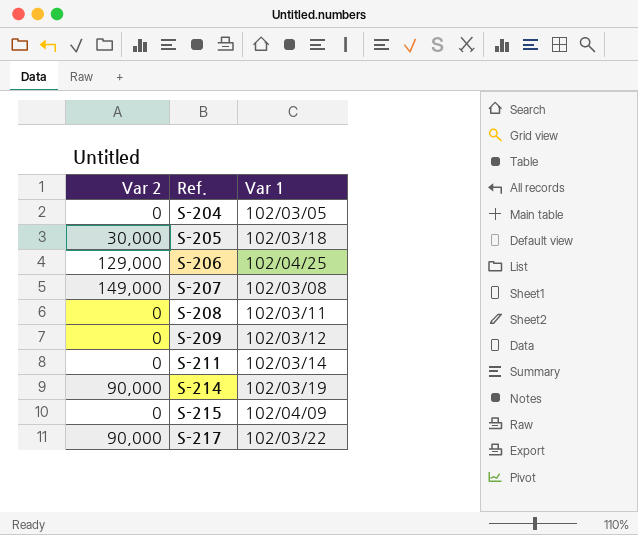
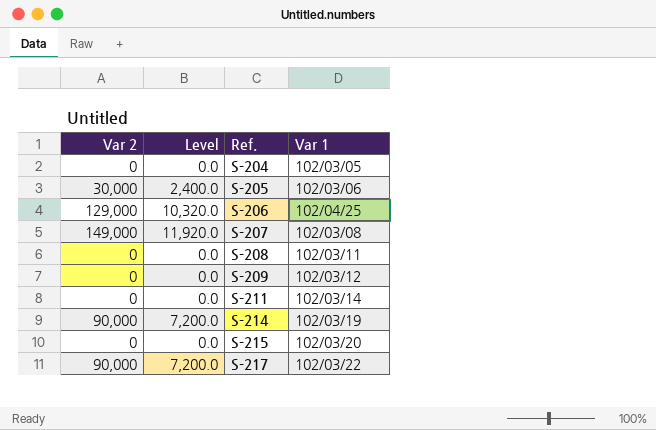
column Level | formula: none -> [Var 2] * 0.08
S-205 | Var 1: 102/03/18 -> 102/03/06
S-215 | Var 1: 102/04/09 -> 102/03/20

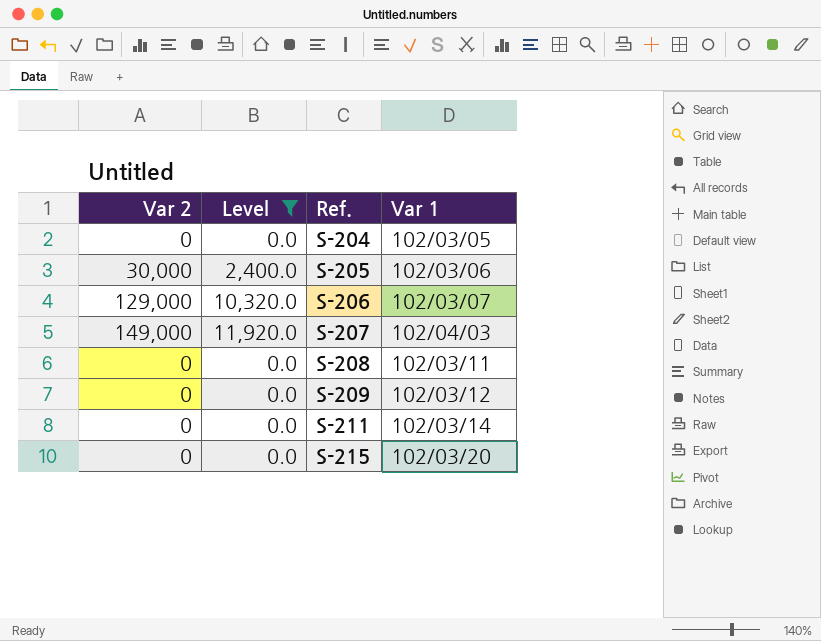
filter: none -> Level != 7,200.0
S-206 | Var 1: 102/04/25 -> 102/03/07
S-207 | Var 1: 102/03/08 -> 102/04/03

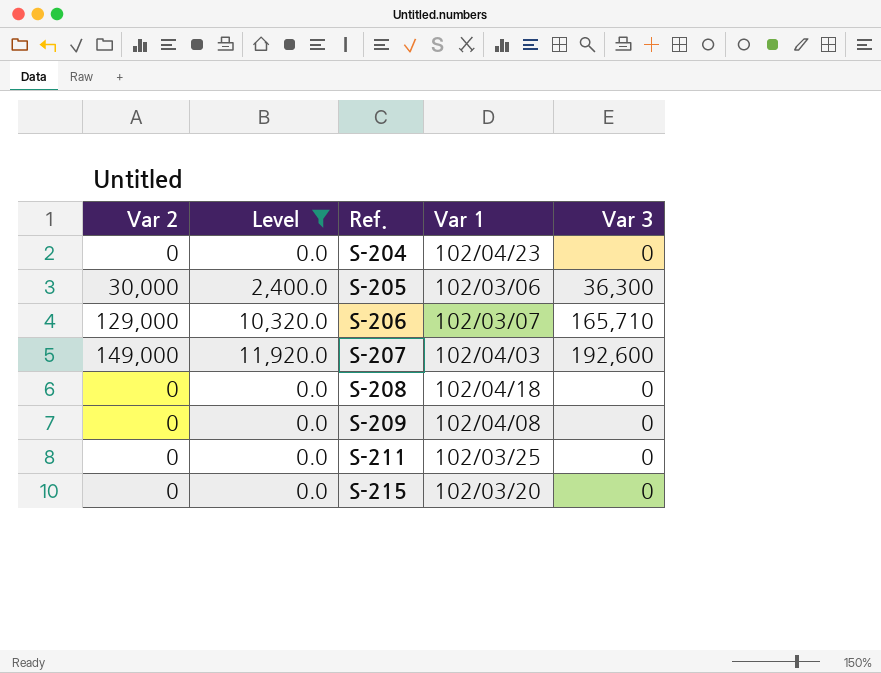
column Var 3 | position: none -> 5
S-204 | Var 1: 102/03/05 -> 102/04/23
S-208 | Var 1: 102/03/11 -> 102/04/18
S-209 | Var 1: 102/03/12 -> 102/04/08
S-211 | Var 1: 102/03/14 -> 102/03/25

